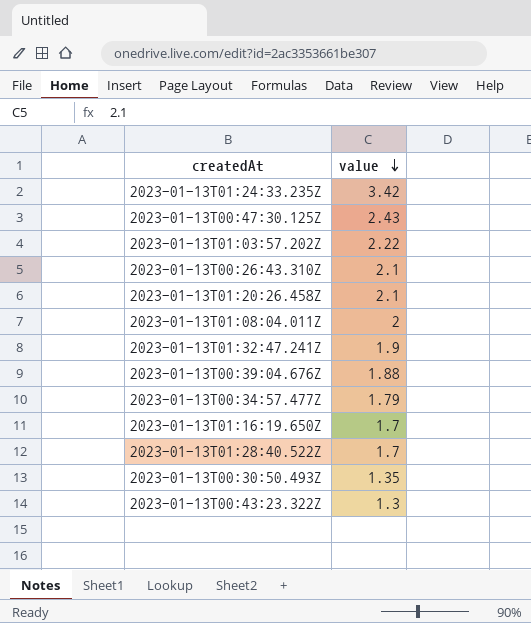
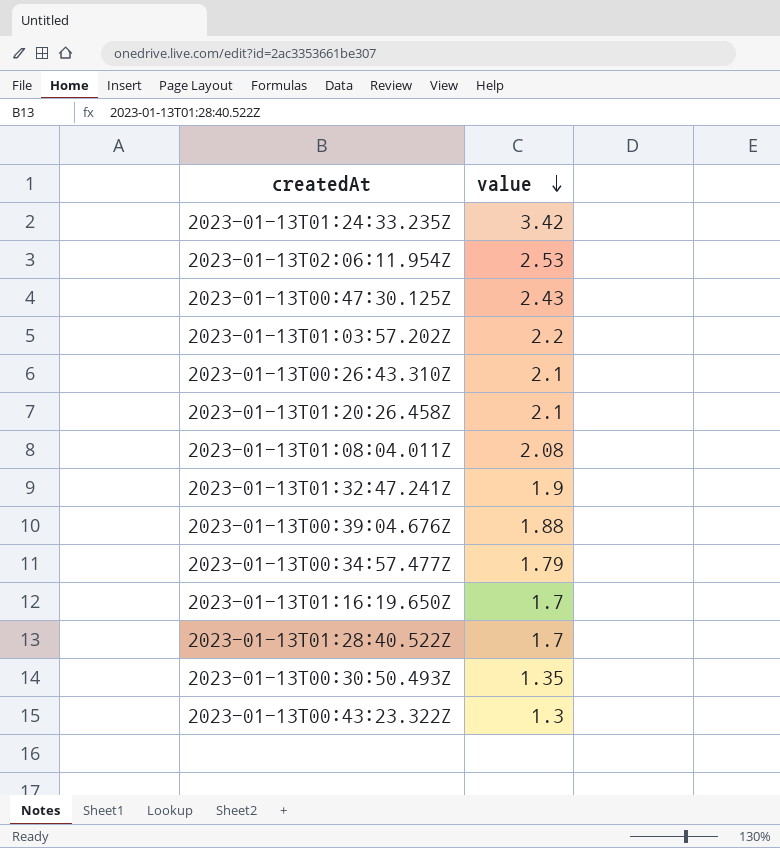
row 2023-01-13T02:06:11.954Z: none -> 2.53
2023-01-13T01:03:57.202Z | value: 2.22 -> 2.2
2023-01-13T01:08:04.011Z | value: 2 -> 2.08

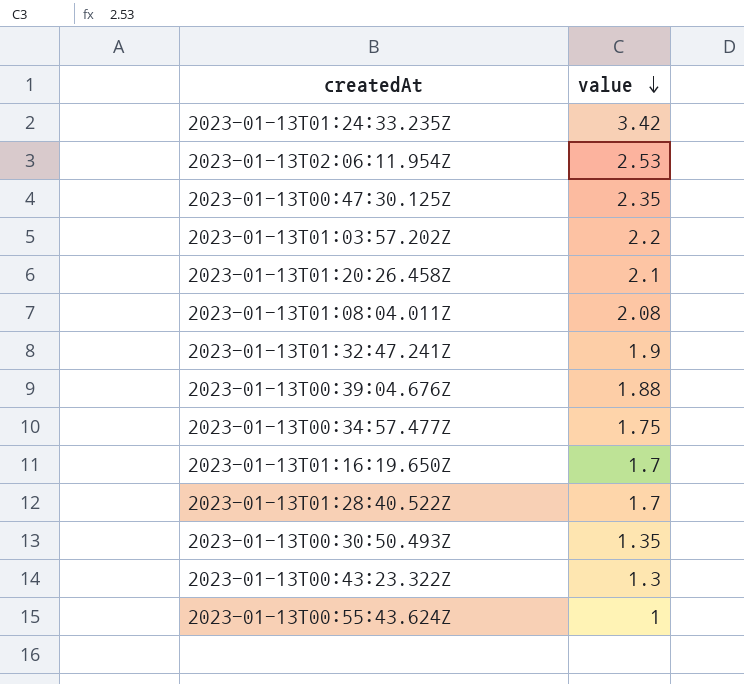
row 2023-01-13T00:26:43.310Z: 2.1 -> none
2023-01-13T00:47:30.125Z | value: 2.43 -> 2.35
2023-01-13T00:34:57.477Z | value: 1.79 -> 1.75
row 2023-01-13T00:55:43.624Z: none -> 1

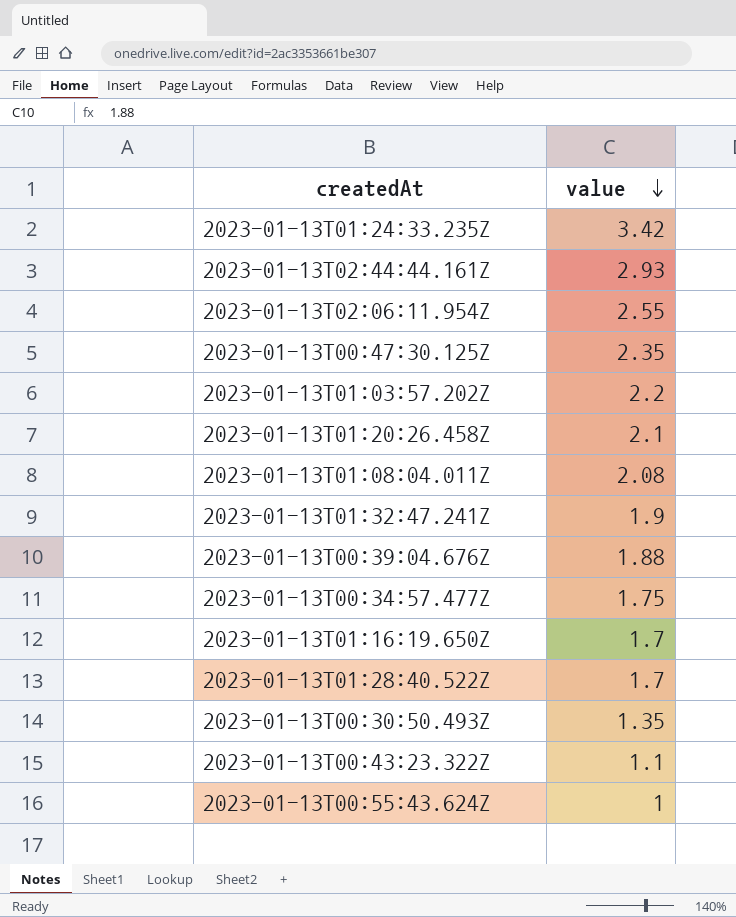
row 2023-01-13T02:44:44.161Z: none -> 2.93
2023-01-13T02:06:11.954Z | value: 2.53 -> 2.55
2023-01-13T00:43:23.322Z | value: 1.3 -> 1.1

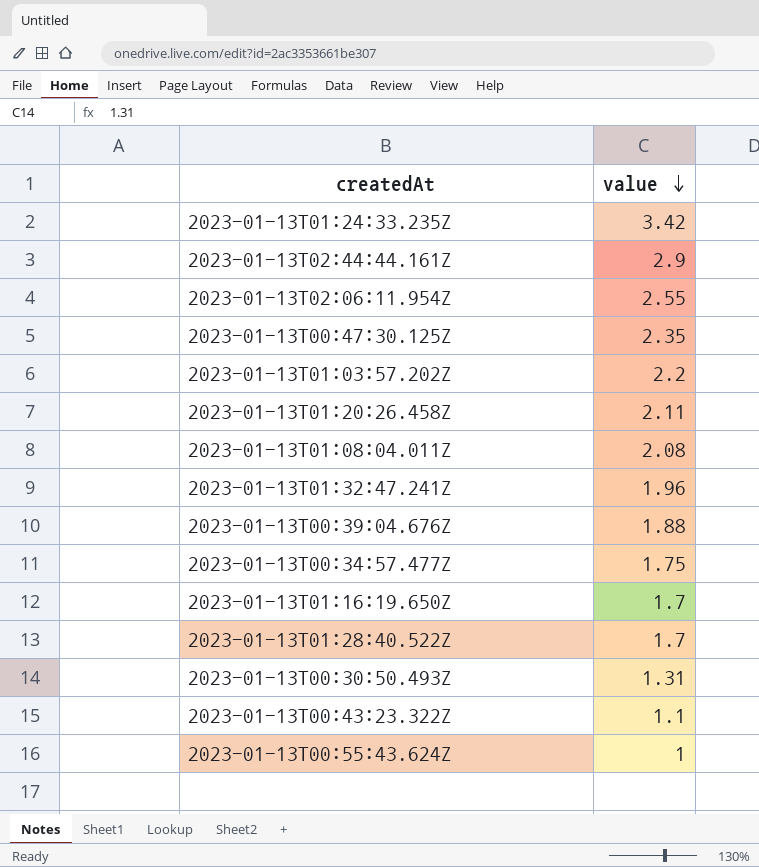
2023-01-13T02:44:44.161Z | value: 2.93 -> 2.9
2023-01-13T01:20:26.458Z | value: 2.1 -> 2.11
2023-01-13T01:32:47.241Z | value: 1.9 -> 1.96
2023-01-13T00:30:50.493Z | value: 1.35 -> 1.31

